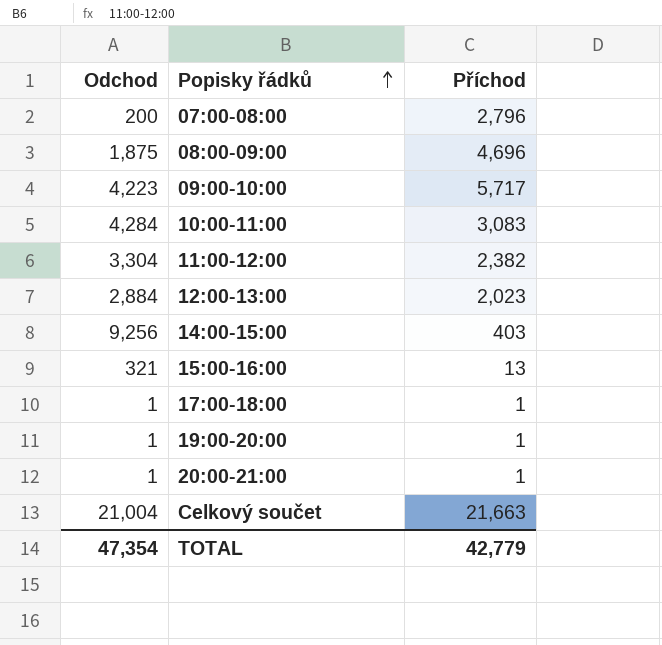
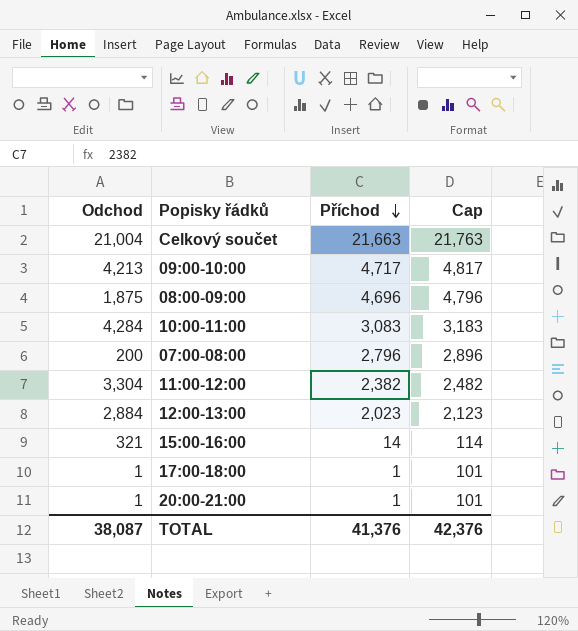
row order: Popisky řádků ascending -> Příchod descending
column Cap | formula: none -> [Příchod] + 100
row 14:00-15:00: 9,256 | 403 -> none
row 19:00-20:00: 1 | 1 -> none
09:00-10:00 | Odchod: 4,223 -> 4,213
09:00-10:00 | Příchod: 5,717 -> 4,717
15:00-16:00 | Příchod: 13 -> 14
TOTAL | Odchod: 47,354 -> 38,087
TOTAL | Příchod: 42,779 -> 41,376

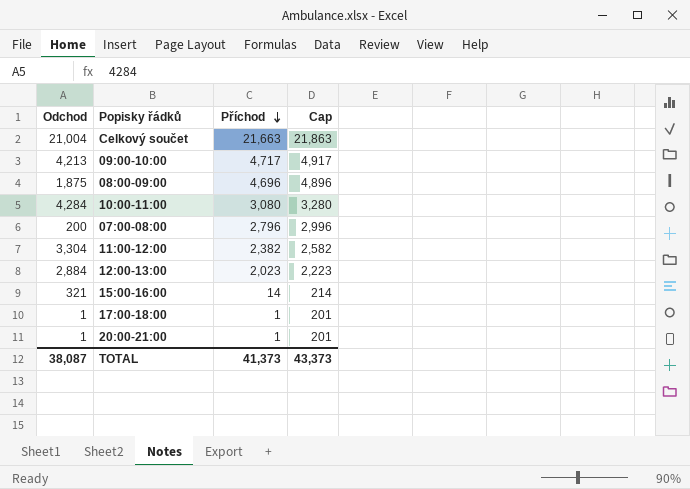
column Cap | formula: [Příchod] + 100 -> [Příchod] + 200
10:00-11:00 | Příchod: 3,083 -> 3,080
TOTAL | Příchod: 41,376 -> 41,373
TOTAL | Cap: 42,376 -> 43,373

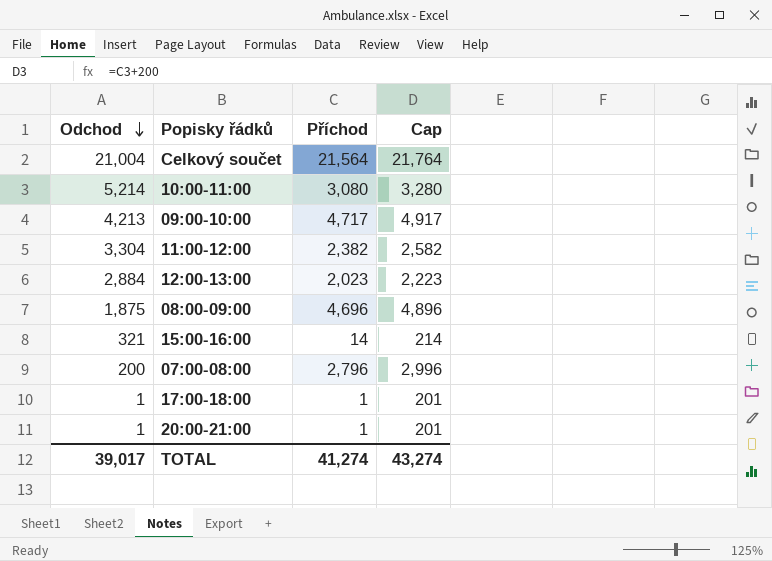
row order: Příchod descending -> Odchod descending
Celkový součet | Příchod: 21,663 -> 21,564
Celkový součet | Cap: 21,863 -> 21,764
10:00-11:00 | Odchod: 4,284 -> 5,214
TOTAL | Odchod: 38,087 -> 39,017
TOTAL | Příchod: 41,373 -> 41,274
TOTAL | Cap: 43,373 -> 43,274

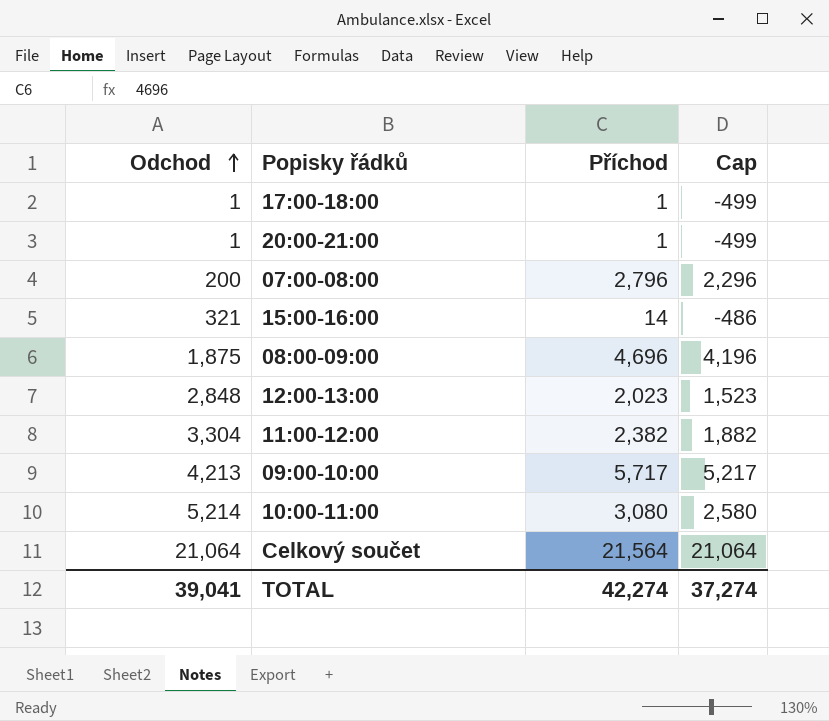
row order: Odchod descending -> Odchod ascending
column Cap | formula: [Příchod] + 200 -> [Příchod] - 500
12:00-13:00 | Odchod: 2,884 -> 2,848
09:00-10:00 | Příchod: 4,717 -> 5,717
Celkový součet | Odchod: 21,004 -> 21,064
TOTAL | Odchod: 39,017 -> 39,041
TOTAL | Příchod: 41,274 -> 42,274
TOTAL | Cap: 43,274 -> 37,274

